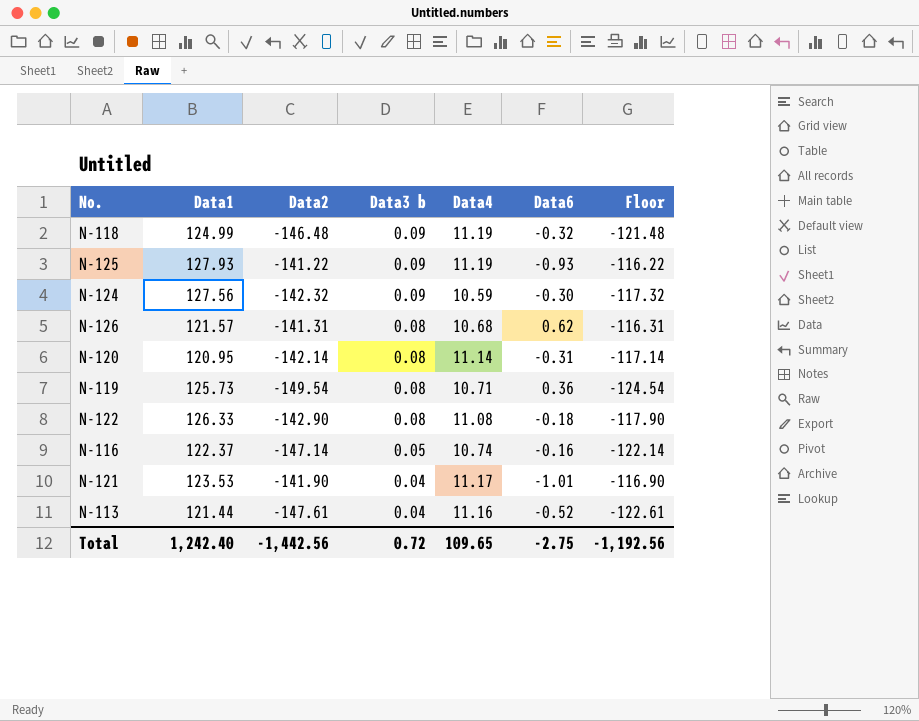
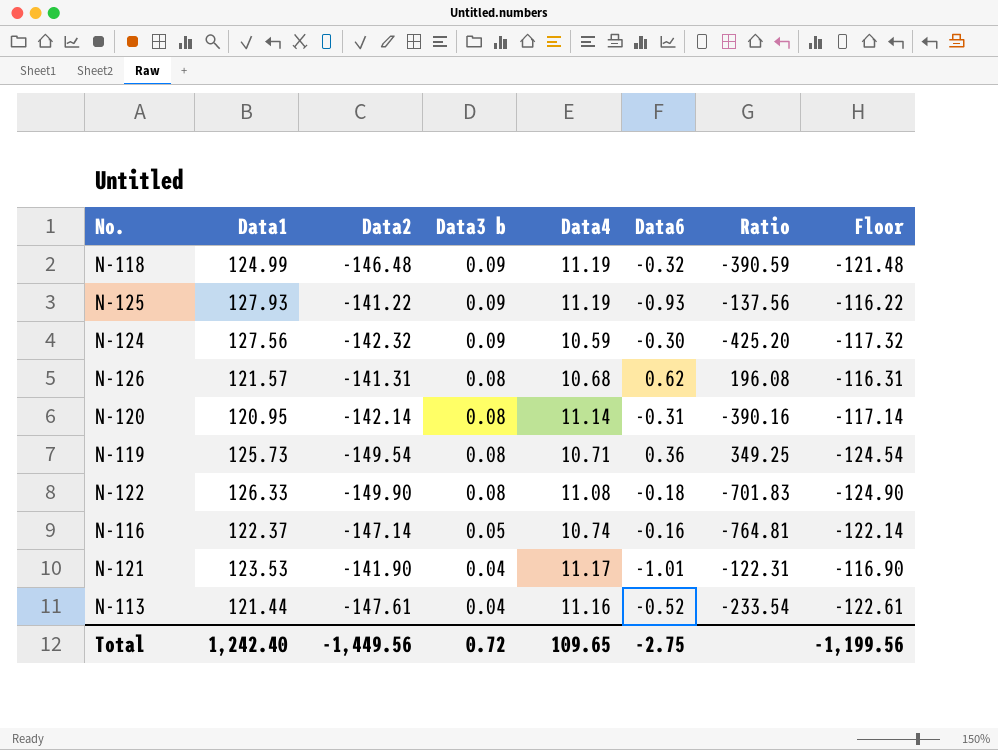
column Ratio | formula: none -> [Data1] / [Data6]
N-122 | Data2: -142.90 -> -149.90
N-122 | Floor: -117.90 -> -124.90
Total | Data2: -1,442.56 -> -1,449.56
Total | Floor: -1,192.56 -> -1,199.56

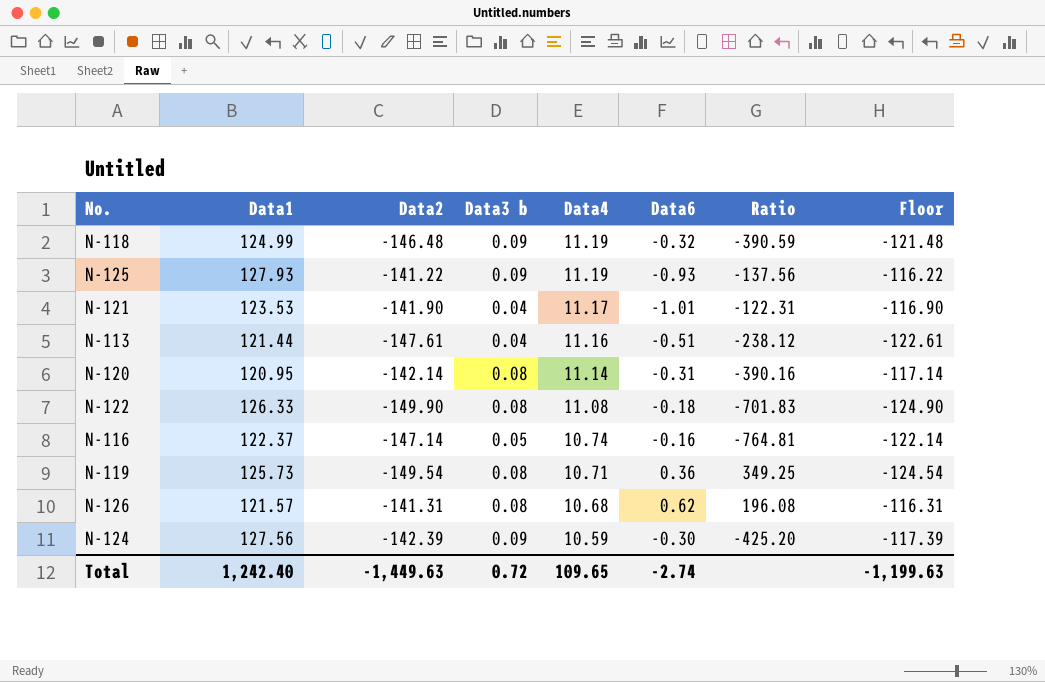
row order: Data3 b descending -> Data4 descending
N-113 | Data6: -0.52 -> -0.51
N-113 | Ratio: -233.54 -> -238.12
N-124 | Data2: -142.32 -> -142.39
N-124 | Floor: -117.32 -> -117.39
Total | Data2: -1,449.56 -> -1,449.63
Total | Data6: -2.75 -> -2.74
Total | Floor: -1,199.56 -> -1,199.63

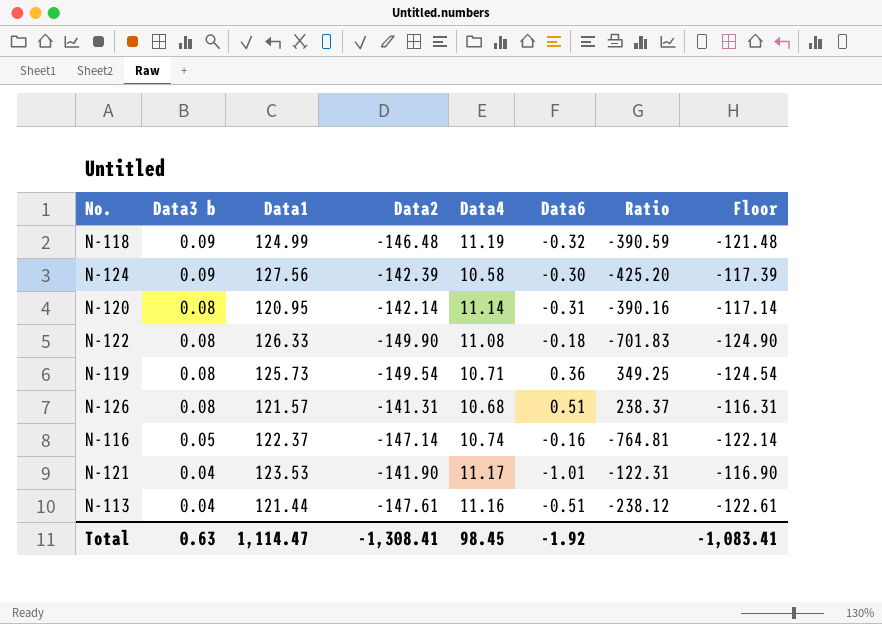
row order: Data4 descending -> Data3 b descending
column Data3 b | position: 4 -> 2
row N-125: 127.93 | -141.22 | 0.09 | 11.19 | -0.93 | -137.56 | -116.22 -> none
N-124 | Data4: 10.59 -> 10.58
N-126 | Data6: 0.62 -> 0.51
N-126 | Ratio: 196.08 -> 238.37
Total | Data3 b: 0.72 -> 0.63
Total | Data1: 1,242.40 -> 1,114.47
Total | Data2: -1,449.63 -> -1,308.41
Total | Data4: 109.65 -> 98.45
Total | Data6: -2.74 -> -1.92
Total | Floor: -1,199.63 -> -1,083.41

